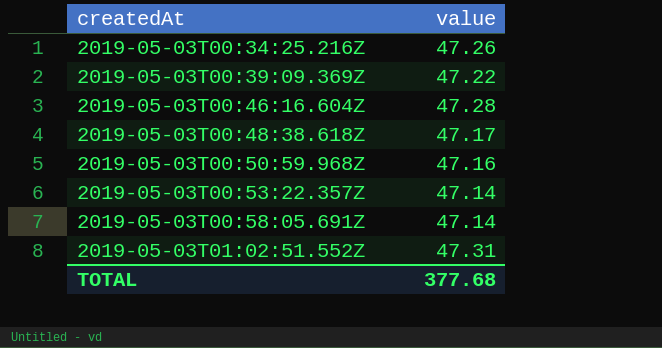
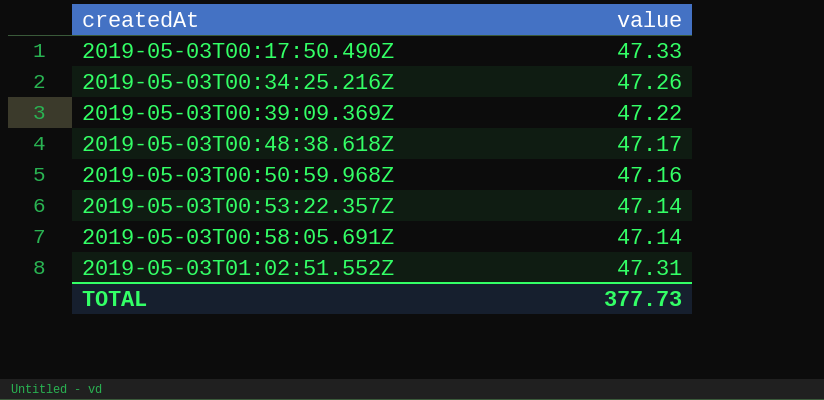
row 2019-05-03T00:46:16.604Z: 47.28 -> none
row 2019-05-03T00:17:50.490Z: none -> 47.33
TOTAL | value: 377.68 -> 377.73

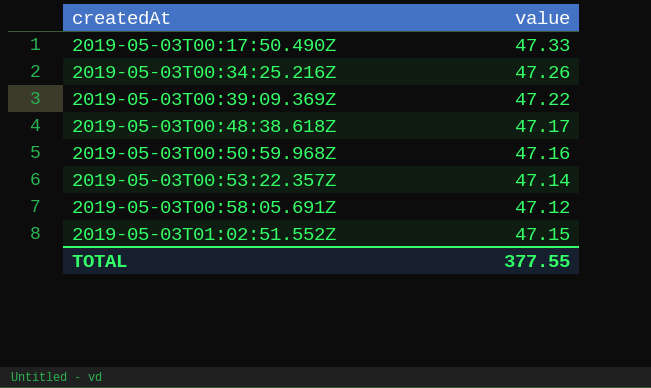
2019-05-03T00:58:05.691Z | value: 47.14 -> 47.12
2019-05-03T01:02:51.552Z | value: 47.31 -> 47.15
TOTAL | value: 377.73 -> 377.55

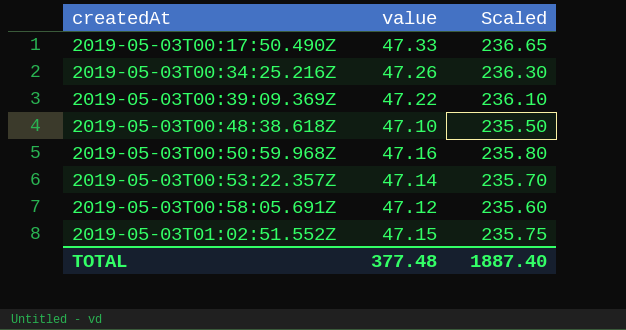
column Scaled | formula: none -> [value] * 5
2019-05-03T00:48:38.618Z | value: 47.17 -> 47.10
TOTAL | value: 377.55 -> 377.48

